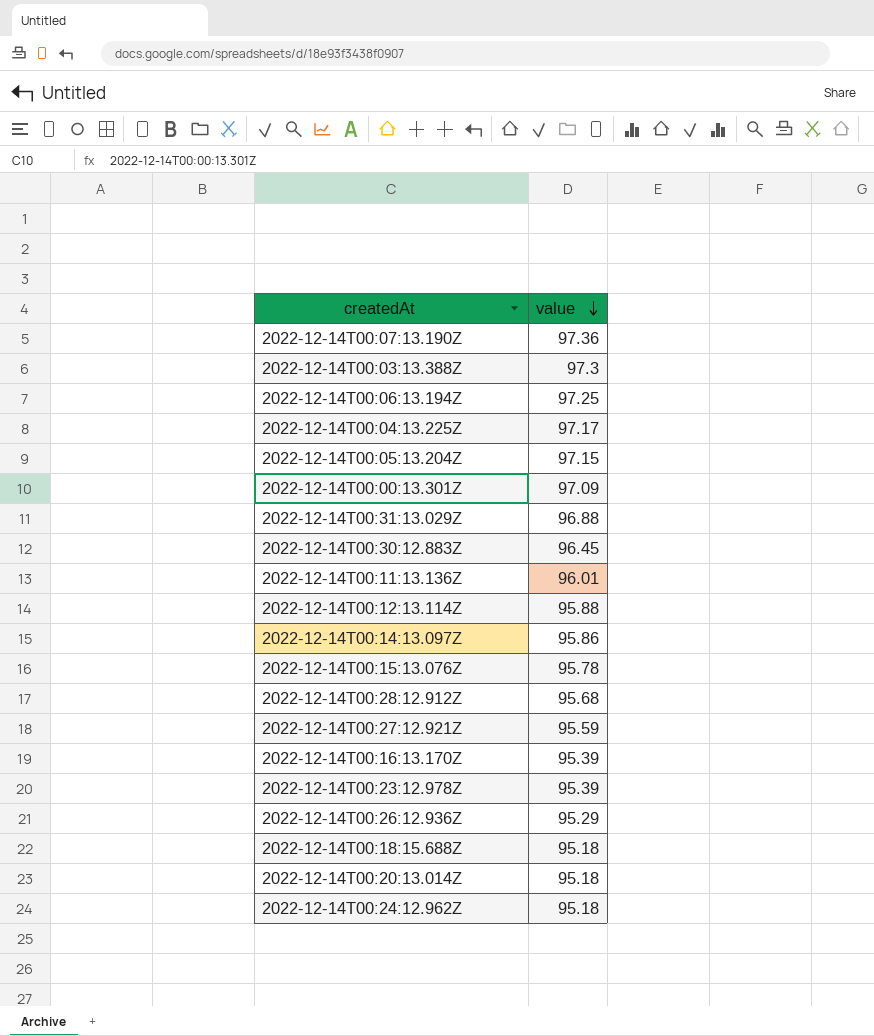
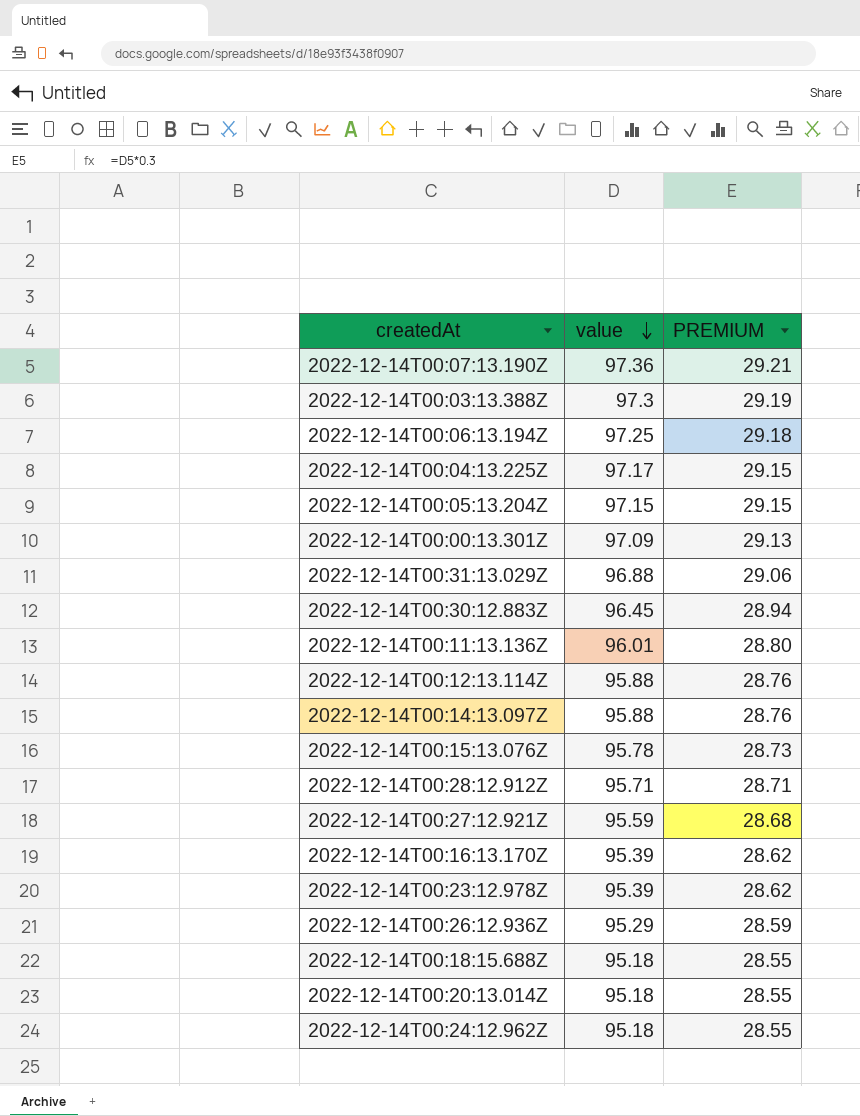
column PREMIUM | formula: none -> [value] * 0.3
2022-12-14T00:14:13.097Z | value: 95.86 -> 95.88
2022-12-14T00:28:12.912Z | value: 95.68 -> 95.71

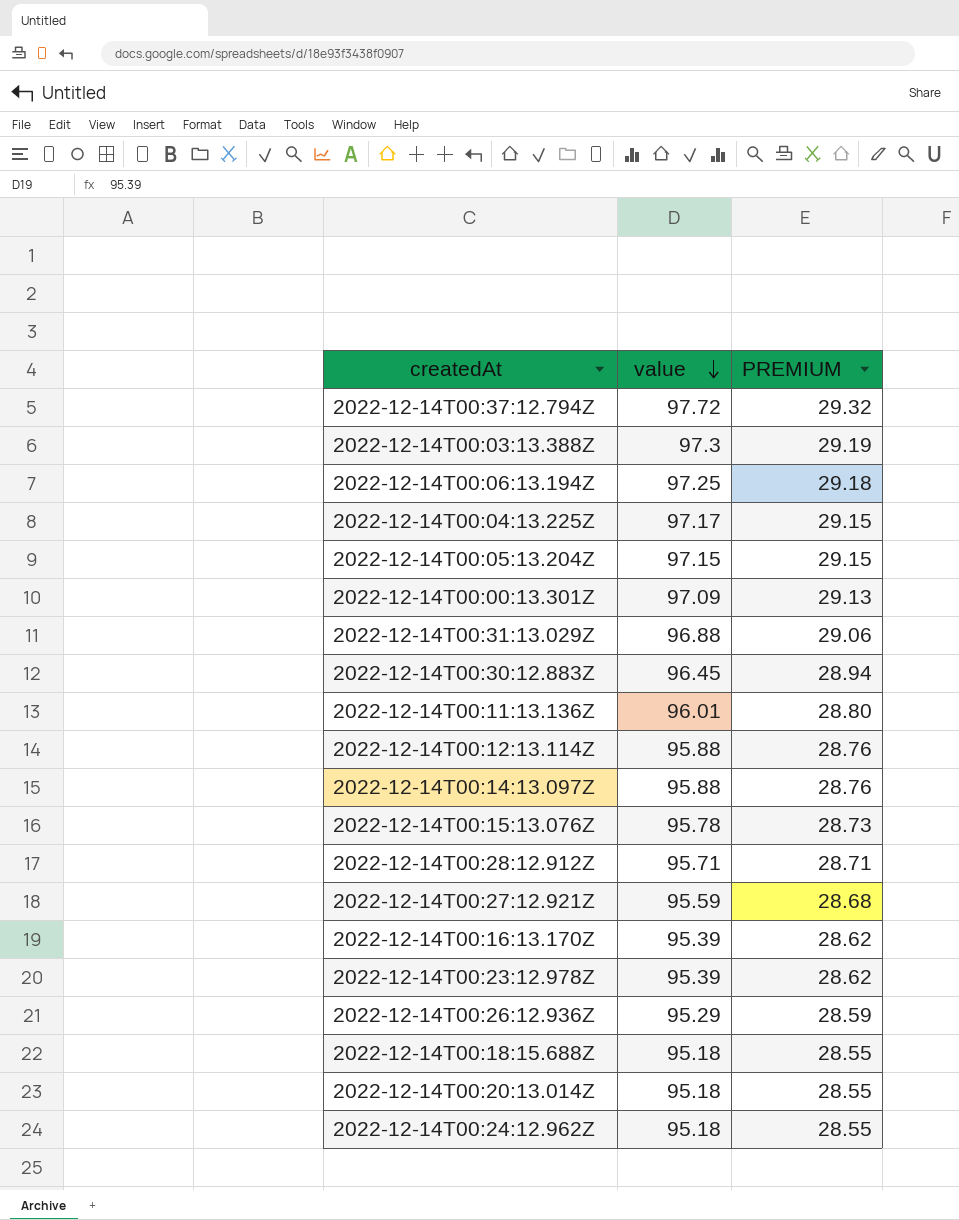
row 2022-12-14T00:07:13.190Z: 97.36 | 29.21 -> none
row 2022-12-14T00:37:12.794Z: none -> 97.72 | 29.32

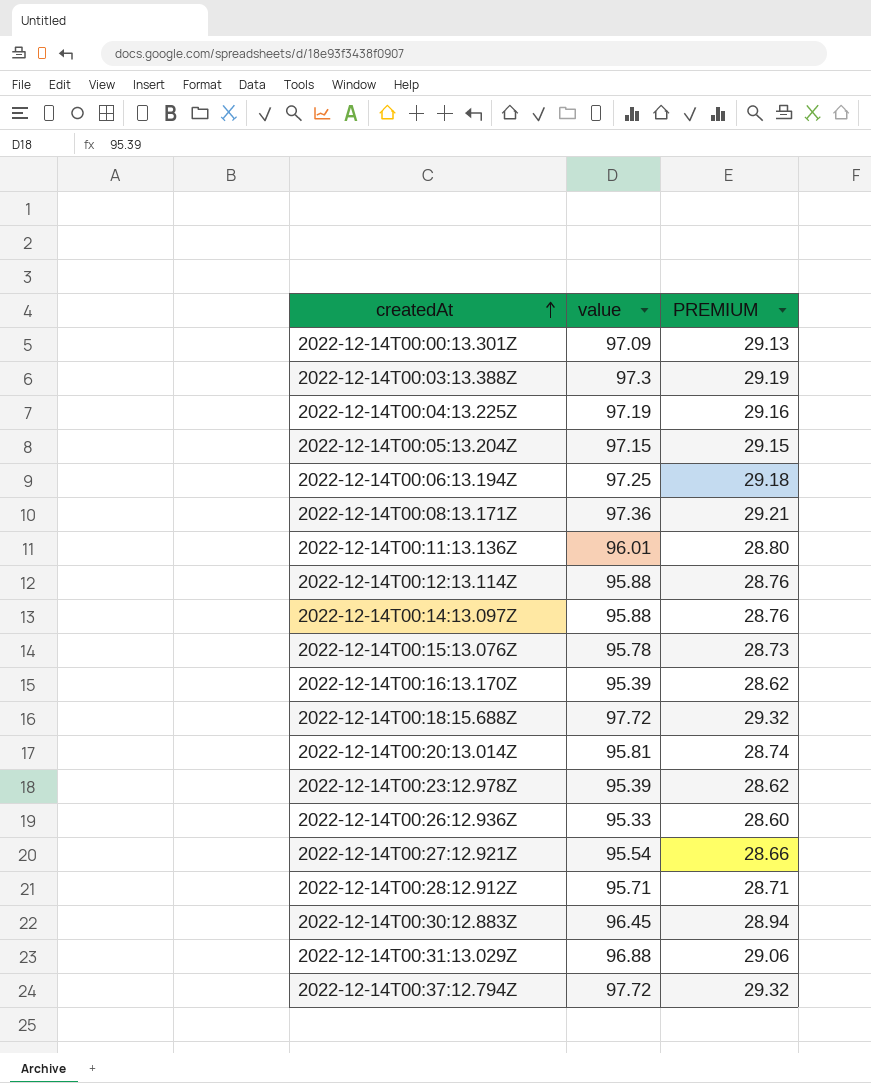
row order: value descending -> createdAt ascending
row 2022-12-14T00:24:12.962Z: 95.18 | 28.55 -> none
2022-12-14T00:04:13.225Z | value: 97.17 -> 97.19
2022-12-14T00:04:13.225Z | PREMIUM: 29.15 -> 29.16
row 2022-12-14T00:08:13.171Z: none -> 97.36 | 29.21
2022-12-14T00:18:15.688Z | value: 95.18 -> 97.72
2022-12-14T00:18:15.688Z | PREMIUM: 28.55 -> 29.32
2022-12-14T00:20:13.014Z | value: 95.18 -> 95.81
2022-12-14T00:20:13.014Z | PREMIUM: 28.55 -> 28.74
2022-12-14T00:26:12.936Z | value: 95.29 -> 95.33
2022-12-14T00:26:12.936Z | PREMIUM: 28.59 -> 28.60
2022-12-14T00:27:12.921Z | value: 95.59 -> 95.54
2022-12-14T00:27:12.921Z | PREMIUM: 28.68 -> 28.66

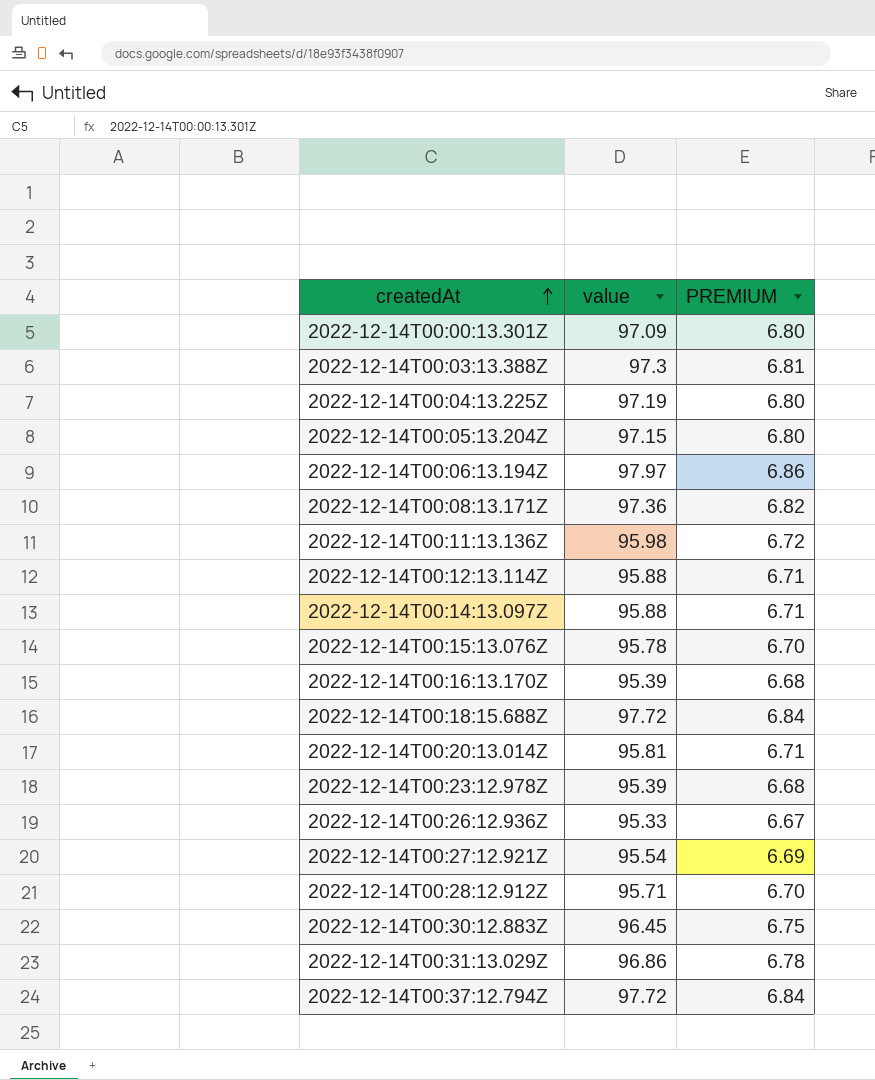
column PREMIUM | formula: [value] * 0.3 -> [value] * 0.07
2022-12-14T00:06:13.194Z | value: 97.25 -> 97.97
2022-12-14T00:11:13.136Z | value: 96.01 -> 95.98
2022-12-14T00:31:13.029Z | value: 96.88 -> 96.86

